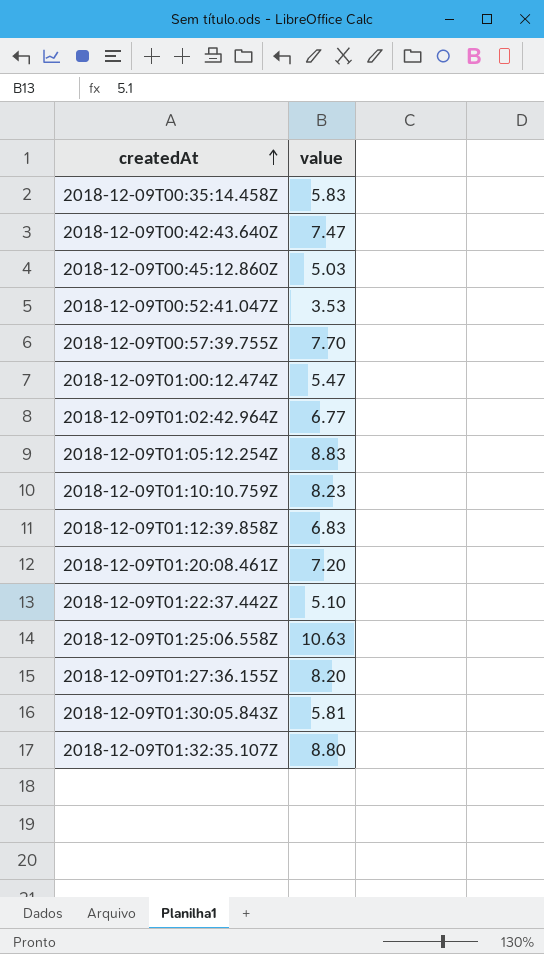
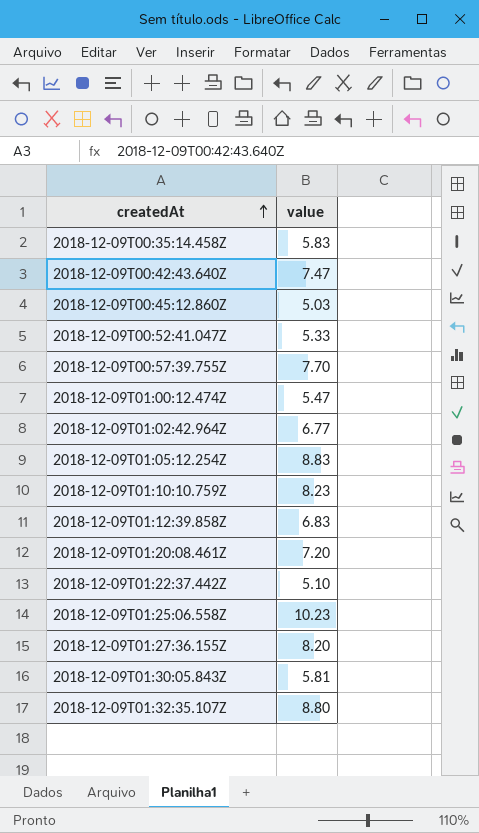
2018-12-09T00:52:41.047Z | value: 3.53 -> 5.33
2018-12-09T01:25:06.558Z | value: 10.63 -> 10.23

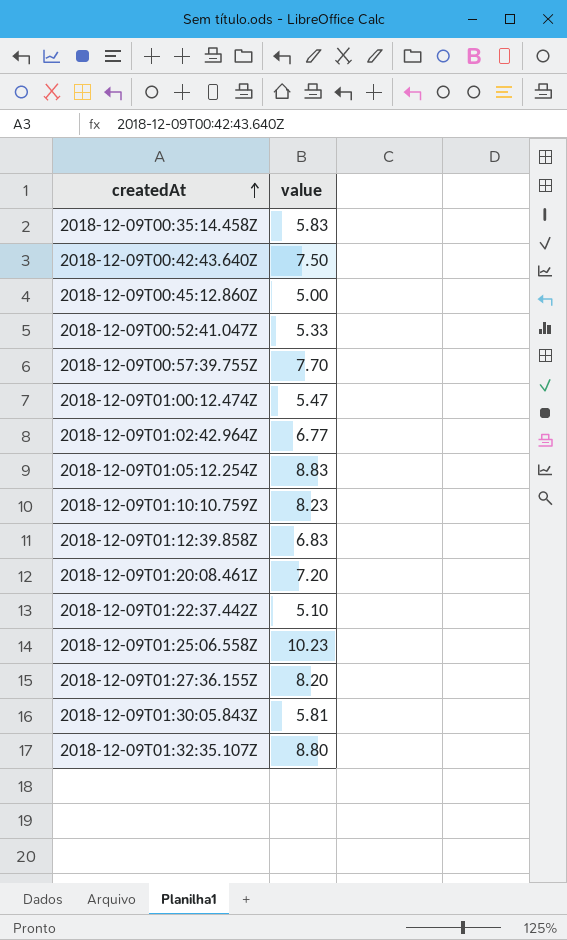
2018-12-09T00:42:43.640Z | value: 7.47 -> 7.50
2018-12-09T00:45:12.860Z | value: 5.03 -> 5.00

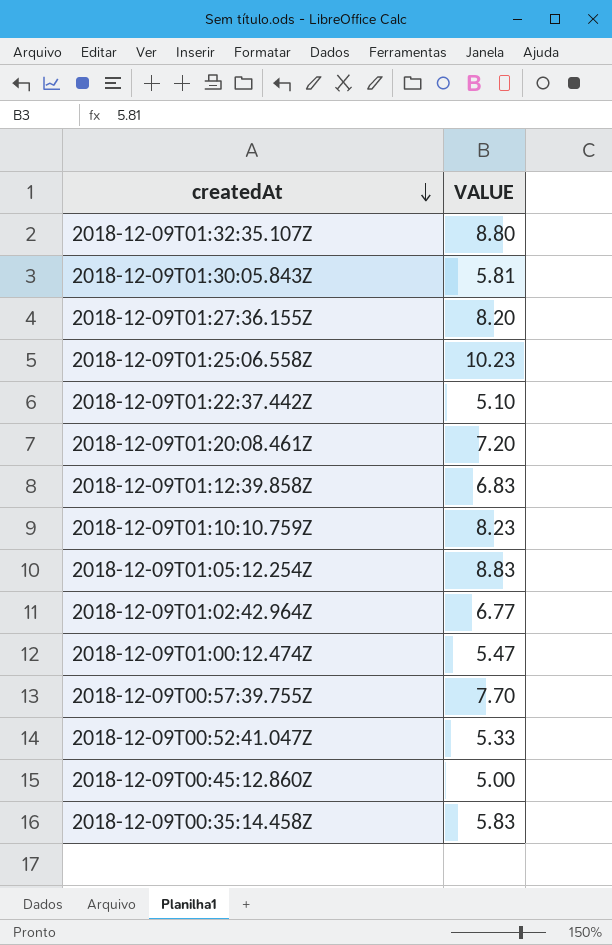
row order: createdAt ascending -> createdAt descending
column name: value -> VALUE
row 2018-12-09T00:42:43.640Z: 7.50 -> none

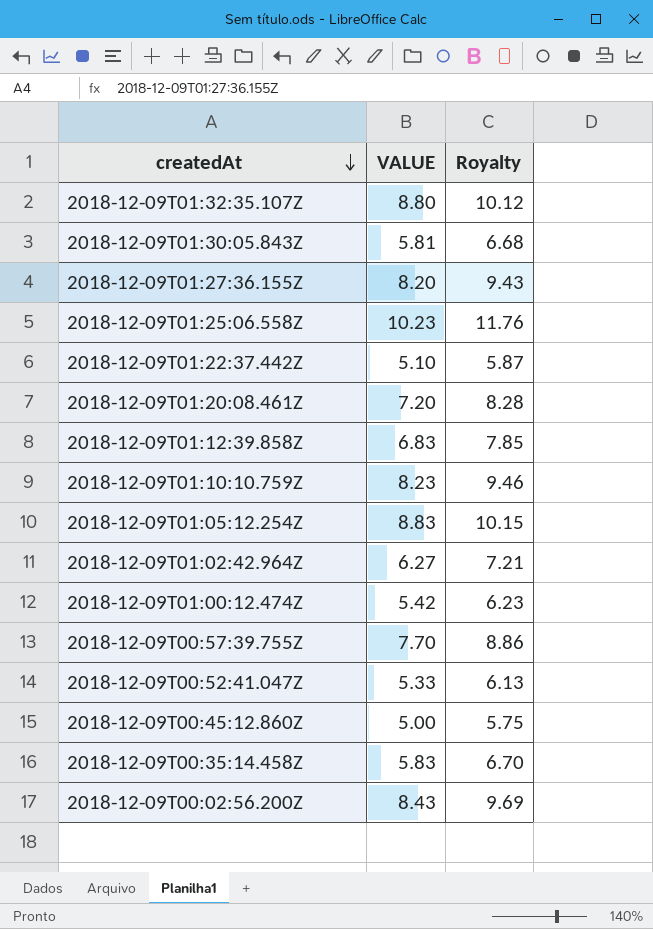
column Royalty | formula: none -> [VALUE] * 1.15
2018-12-09T01:02:42.964Z | VALUE: 6.77 -> 6.27
2018-12-09T01:00:12.474Z | VALUE: 5.47 -> 5.42
row 2018-12-09T00:02:56.200Z: none -> 8.43 | 9.69

